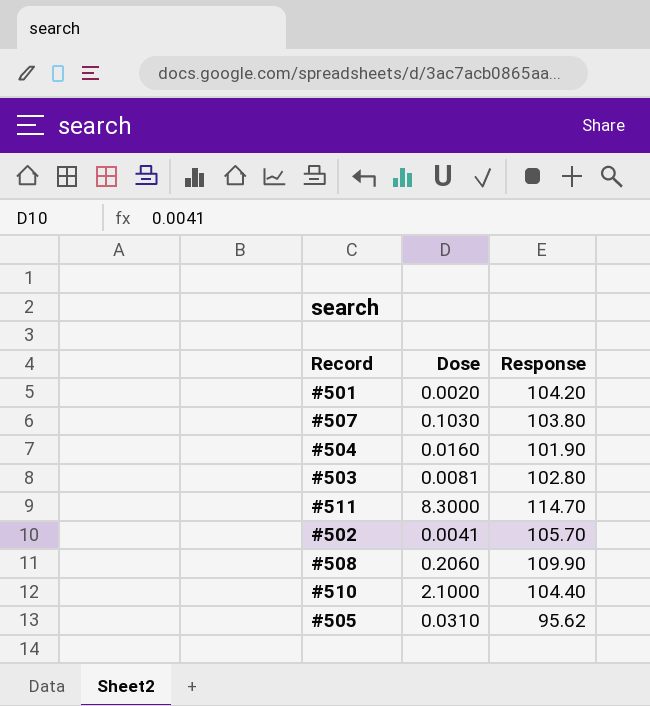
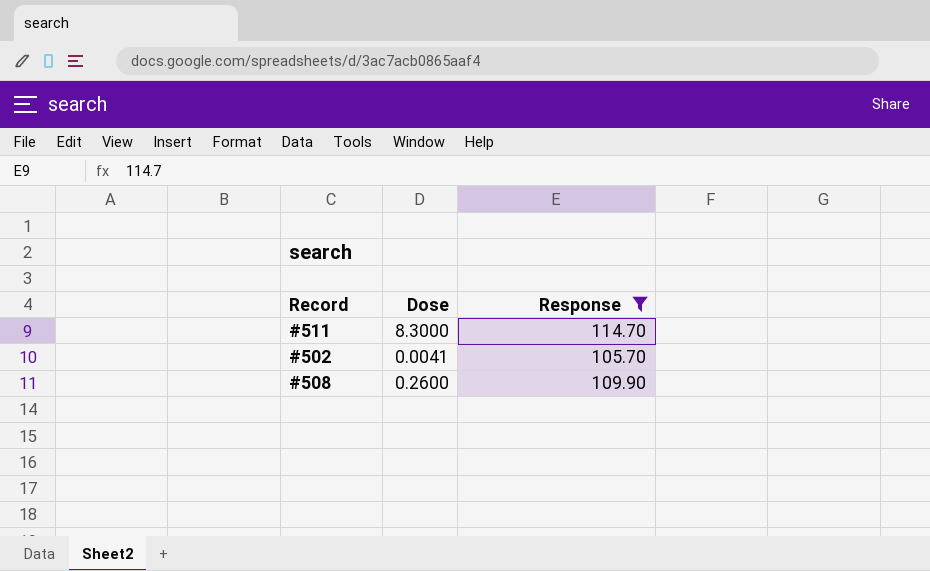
filter: none -> Response >= 105.70
#508 | Dose: 0.2060 -> 0.2600

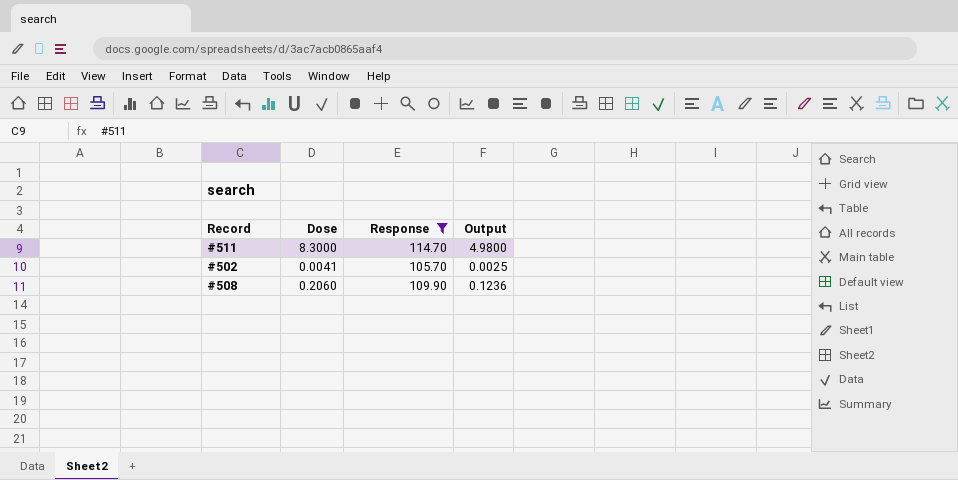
column Output | formula: none -> [Dose] * 0.6
#508 | Dose: 0.2600 -> 0.2060

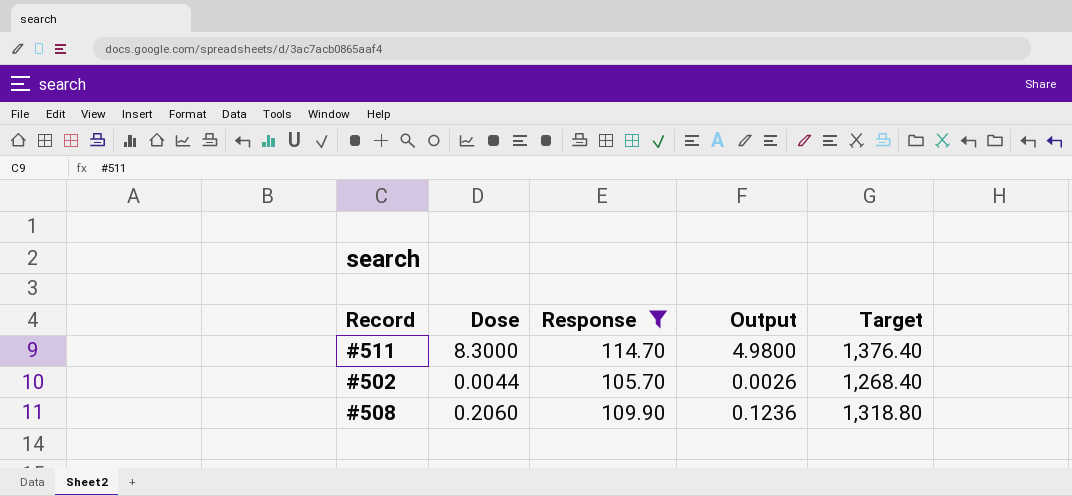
column Target | formula: none -> [Response] * 12
#502 | Dose: 0.0041 -> 0.0044
#502 | Output: 0.0025 -> 0.0026

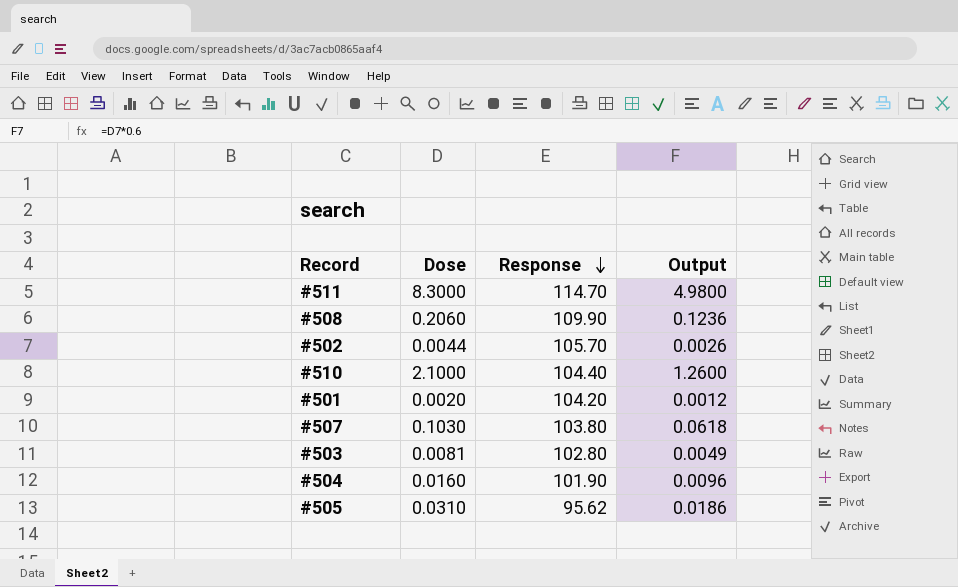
filter: Response >= 105.70 -> none
row order: none -> Response descending
column Target | formula: [Response] * 12 -> none

